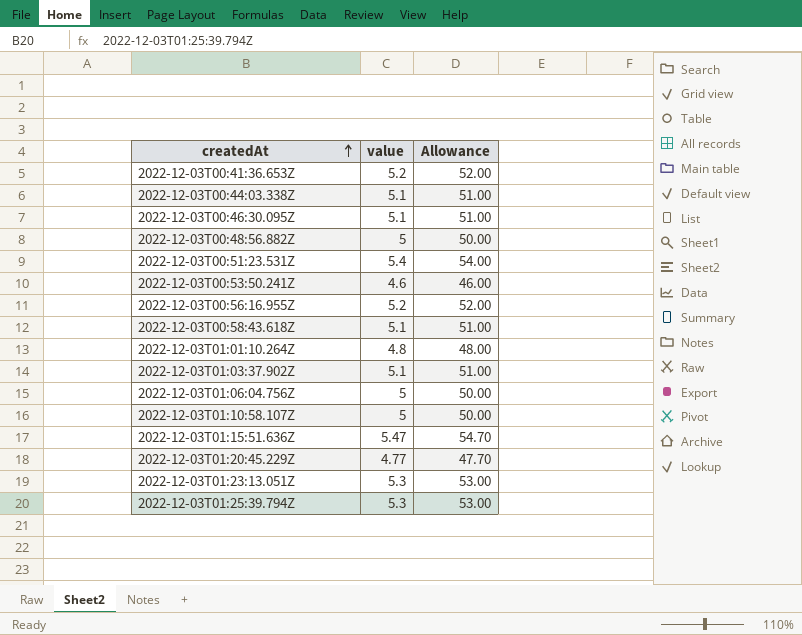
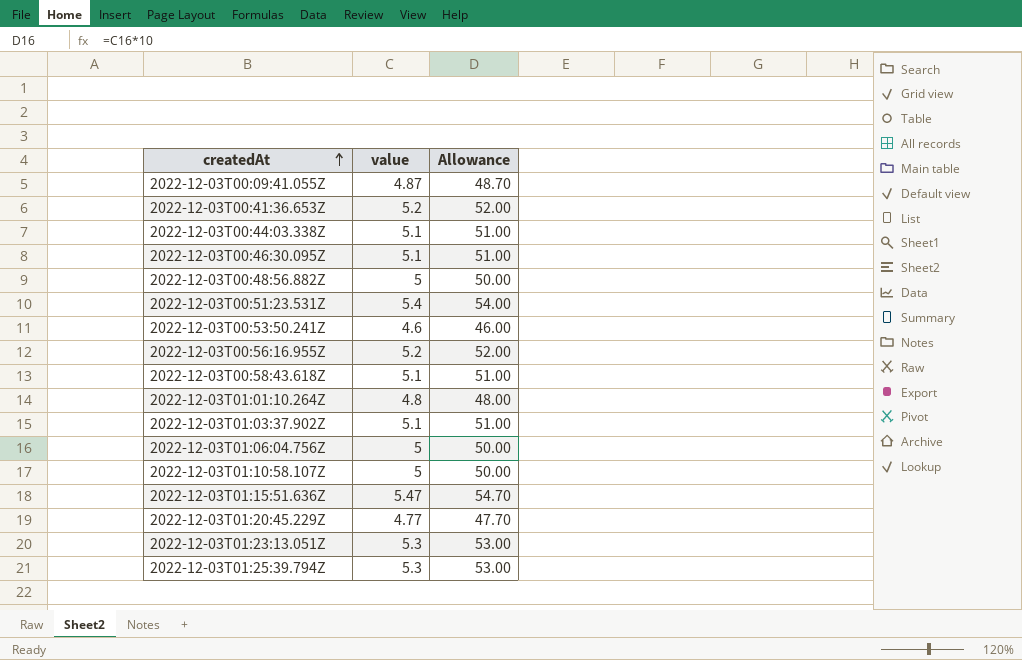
row 2022-12-03T00:09:41.055Z: none -> 4.87 | 48.70

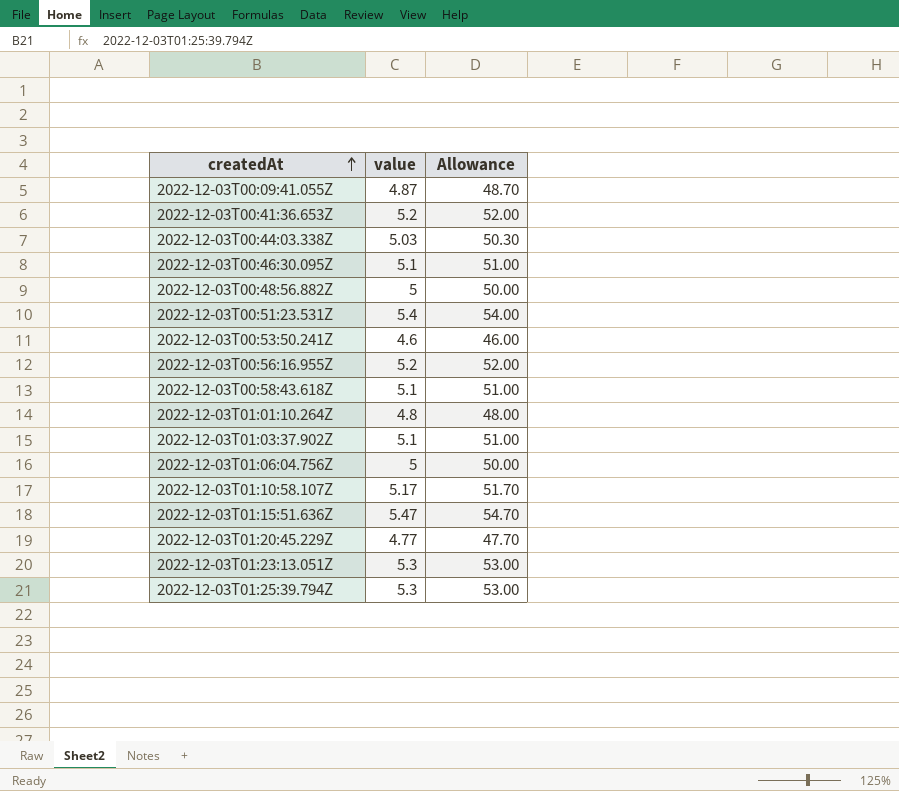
2022-12-03T00:44:03.338Z | value: 5.1 -> 5.03
2022-12-03T00:44:03.338Z | Allowance: 51.00 -> 50.30
2022-12-03T01:10:58.107Z | value: 5 -> 5.17
2022-12-03T01:10:58.107Z | Allowance: 50.00 -> 51.70

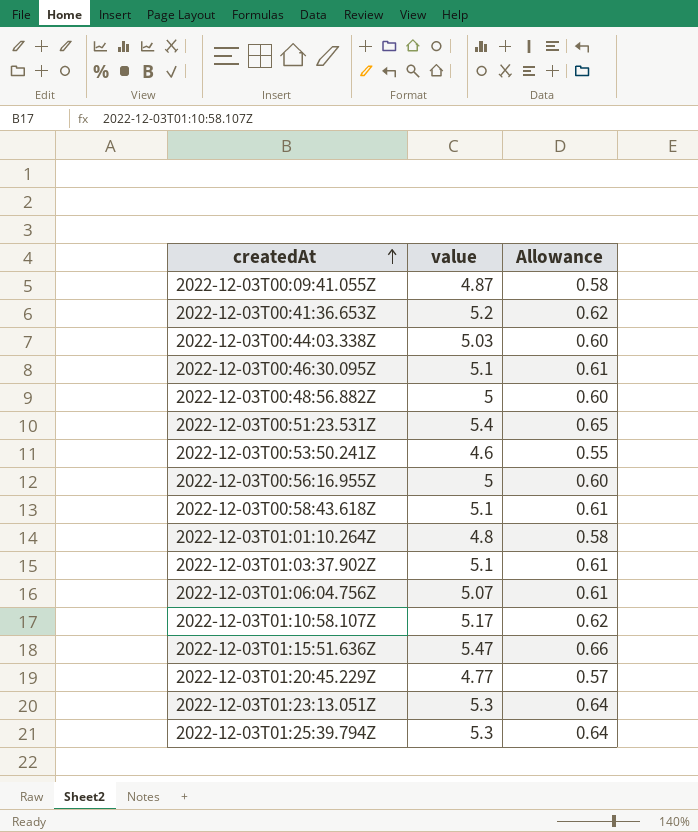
column Allowance | formula: [value] * 10 -> [value] * 0.12
2022-12-03T00:56:16.955Z | value: 5.2 -> 5
2022-12-03T01:06:04.756Z | value: 5 -> 5.07

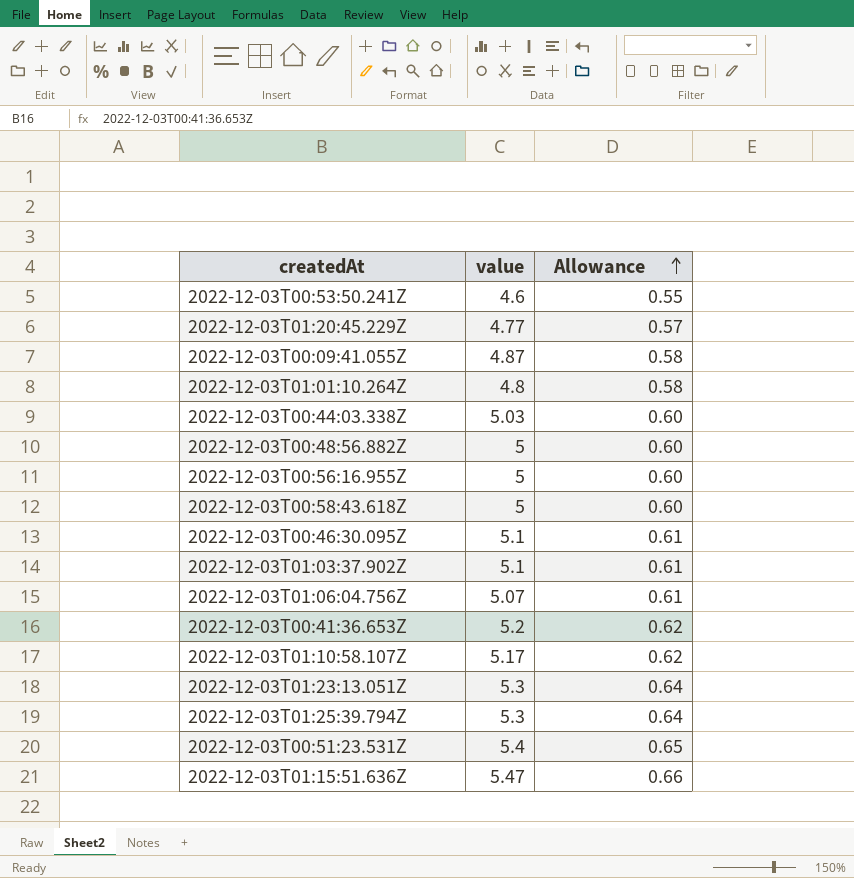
row order: createdAt ascending -> Allowance ascending
2022-12-03T00:58:43.618Z | value: 5.1 -> 5
2022-12-03T00:58:43.618Z | Allowance: 0.61 -> 0.60

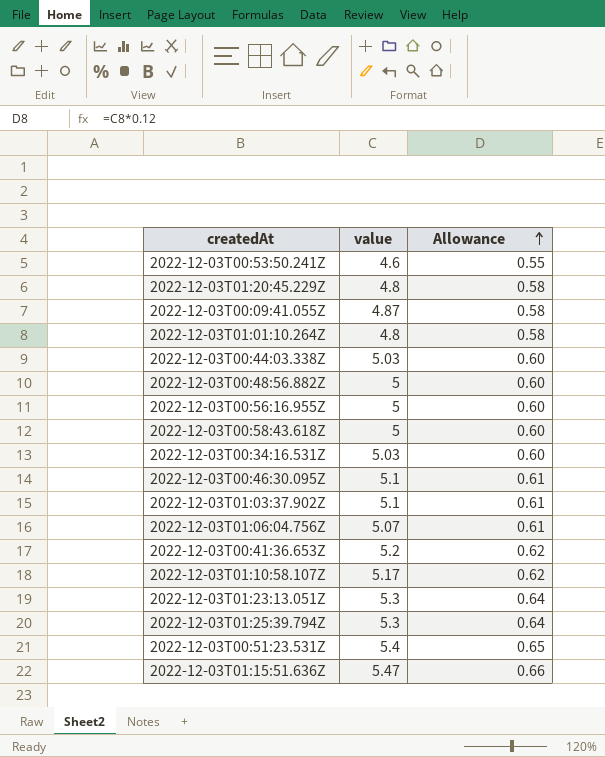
2022-12-03T01:20:45.229Z | value: 4.77 -> 4.8
2022-12-03T01:20:45.229Z | Allowance: 0.57 -> 0.58
row 2022-12-03T00:34:16.531Z: none -> 5.03 | 0.60

